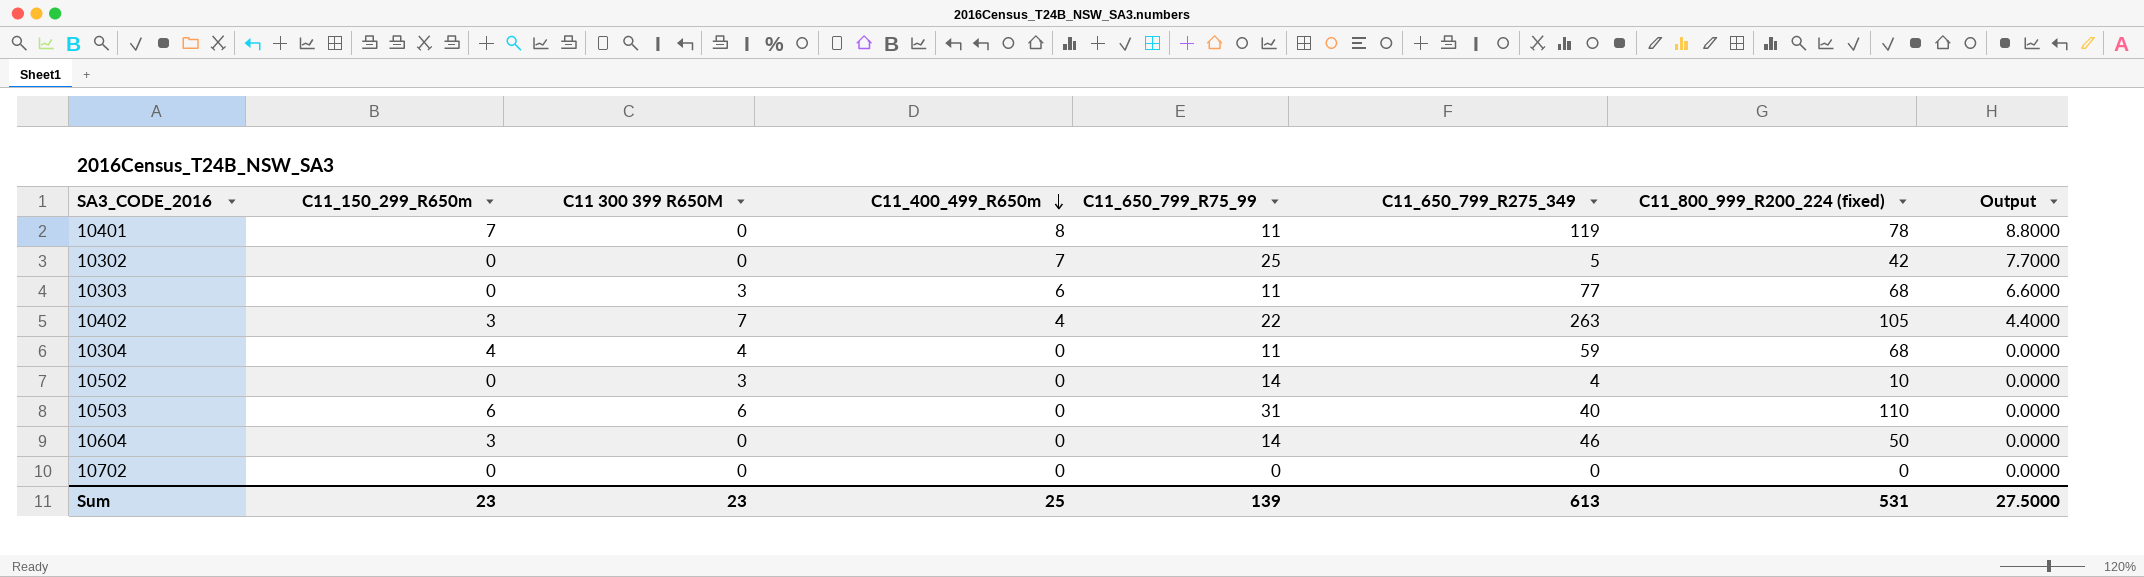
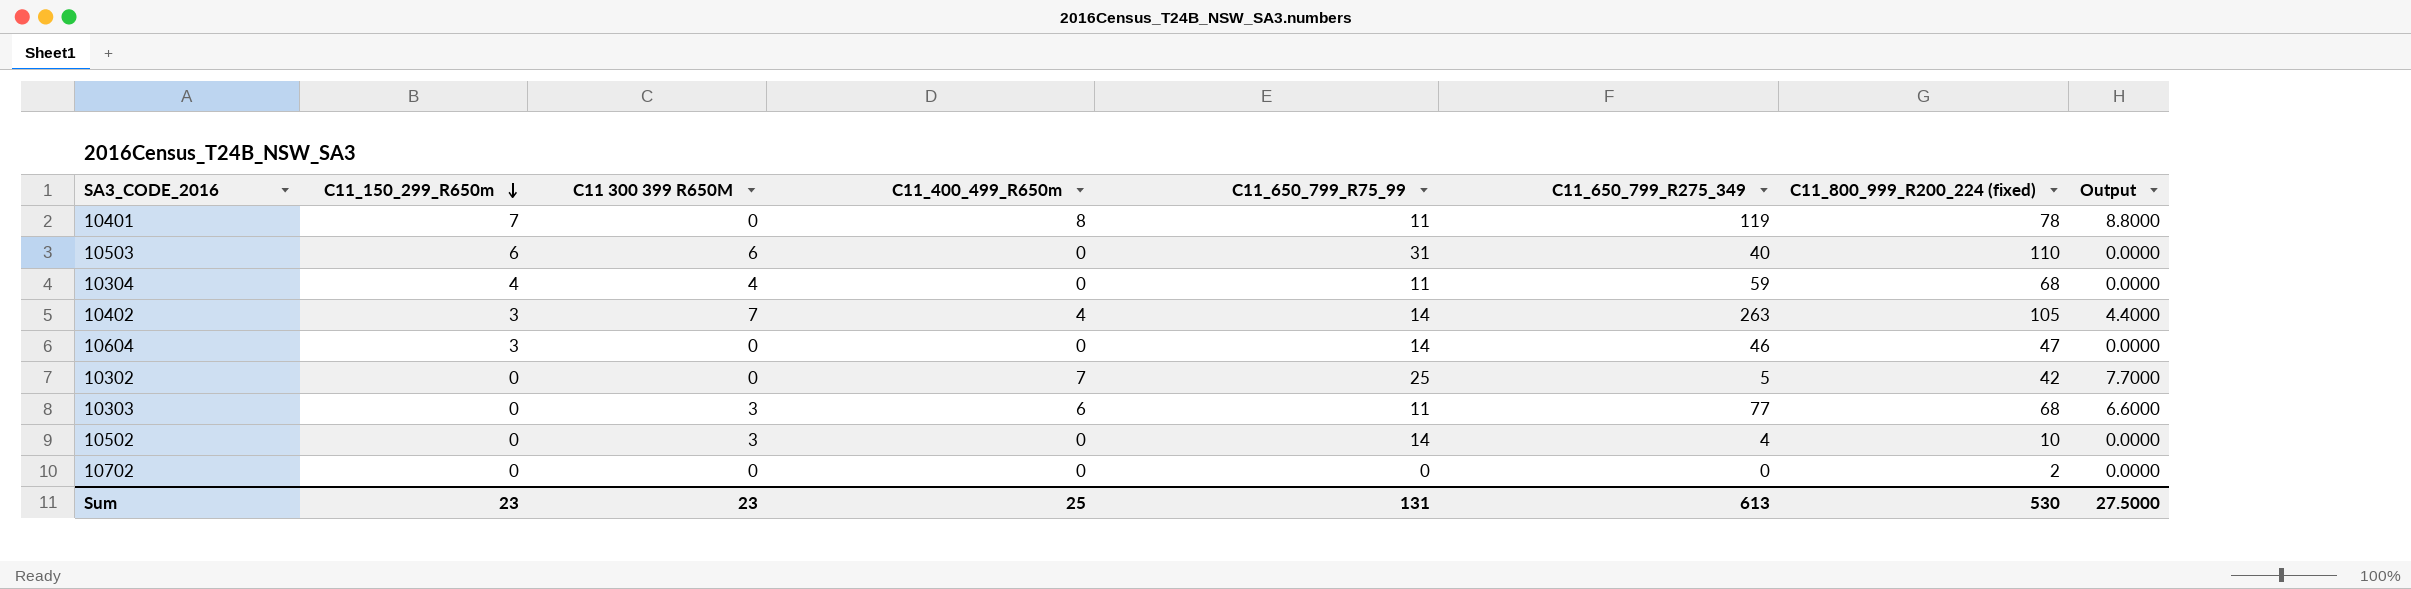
row order: C11_400_499_R650m descending -> C11_150_299_R650m descending
10402 | C11_650_799_R75_99: 22 -> 14
10604 | C11_800_999_R200_224 (fixed): 50 -> 47
10702 | C11_800_999_R200_224 (fixed): 0 -> 2
Sum | C11_650_799_R75_99: 139 -> 131
Sum | C11_800_999_R200_224 (fixed): 531 -> 530

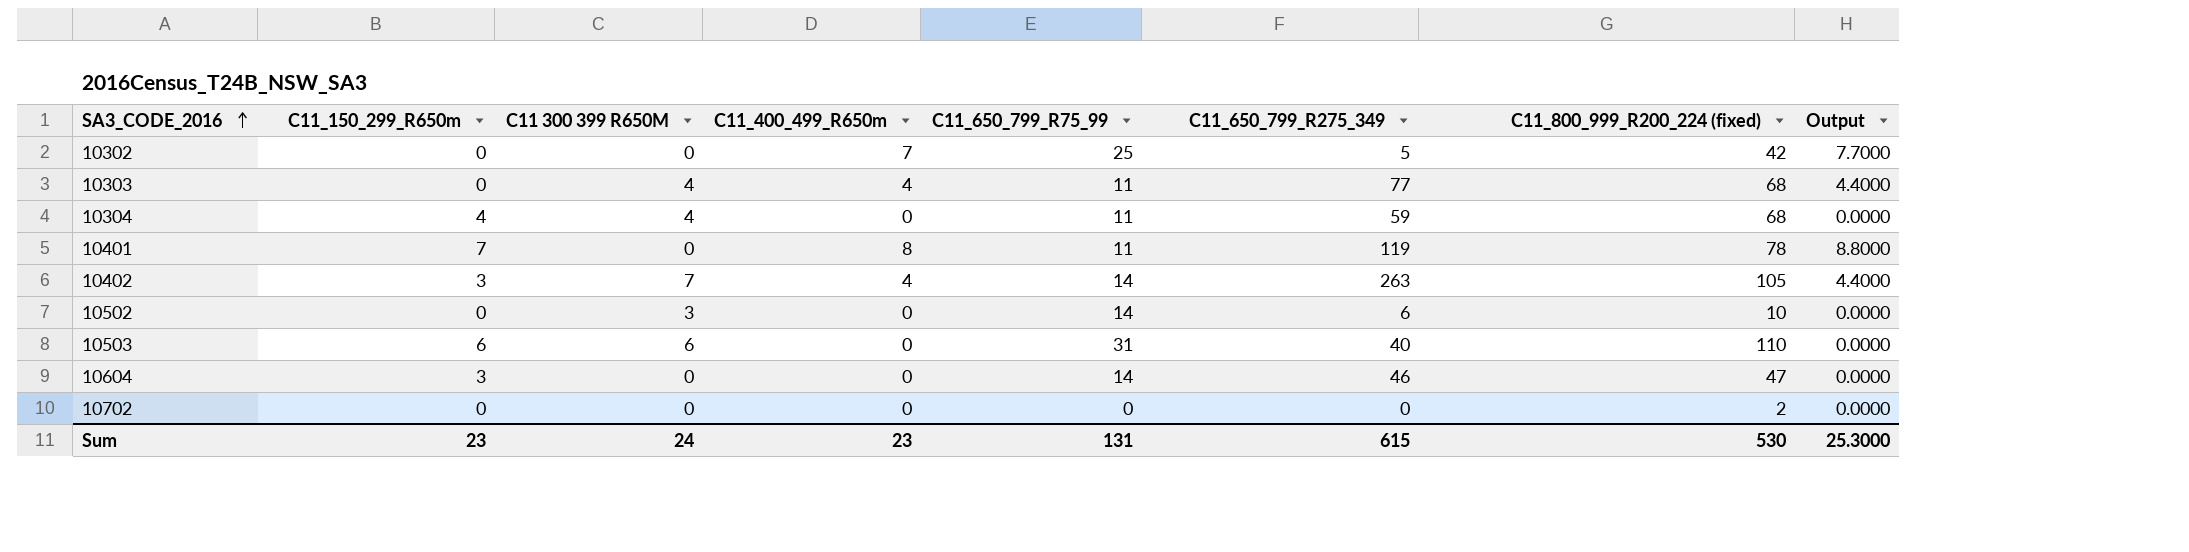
row order: C11_150_299_R650m descending -> SA3_CODE_2016 ascending
10303 | C11 300 399 R650M: 3 -> 4
10303 | C11_400_499_R650m: 6 -> 4
10303 | Output: 6.6000 -> 4.4000
10502 | C11_650_799_R275_349: 4 -> 6
Sum | C11 300 399 R650M: 23 -> 24
Sum | C11_400_499_R650m: 25 -> 23
Sum | C11_650_799_R275_349: 613 -> 615
Sum | Output: 27.5000 -> 25.3000

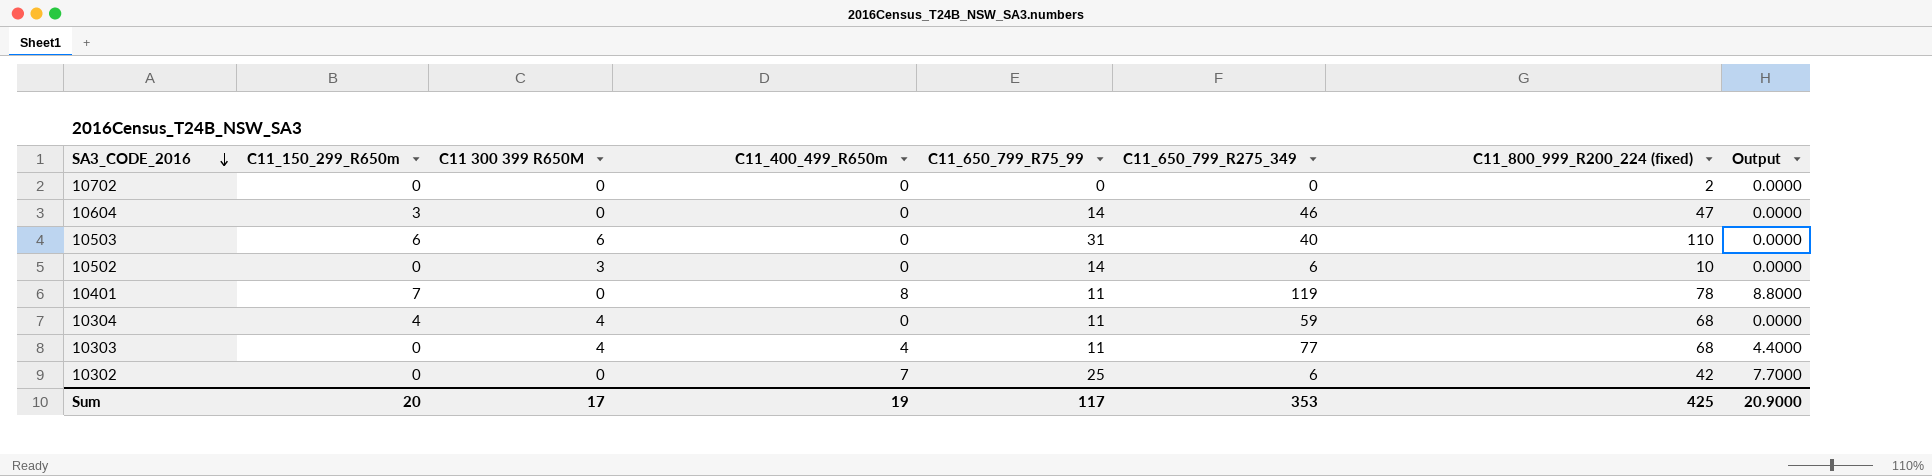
row order: SA3_CODE_2016 ascending -> SA3_CODE_2016 descending
row 10402: 3 | 7 | 4 | 14 | 263 | 105 | 4.4000 -> none
10302 | C11_650_799_R275_349: 5 -> 6
Sum | C11_150_299_R650m: 23 -> 20
Sum | C11 300 399 R650M: 24 -> 17
Sum | C11_400_499_R650m: 23 -> 19
Sum | C11_650_799_R75_99: 131 -> 117
Sum | C11_650_799_R275_349: 615 -> 353
Sum | C11_800_999_R200_224 (fixed): 530 -> 425
Sum | Output: 25.3000 -> 20.9000

